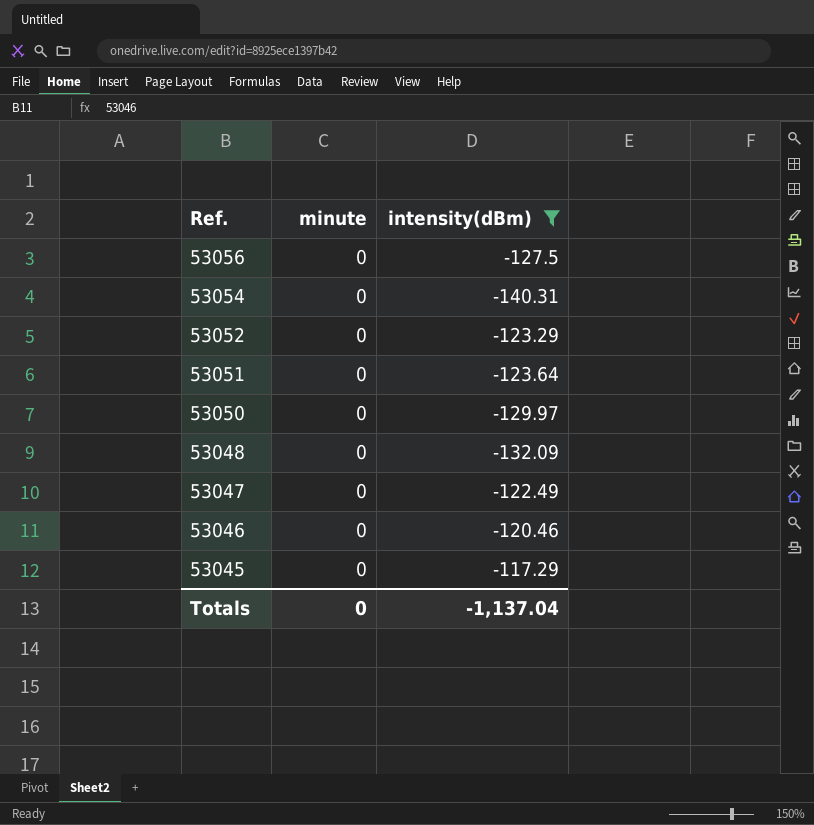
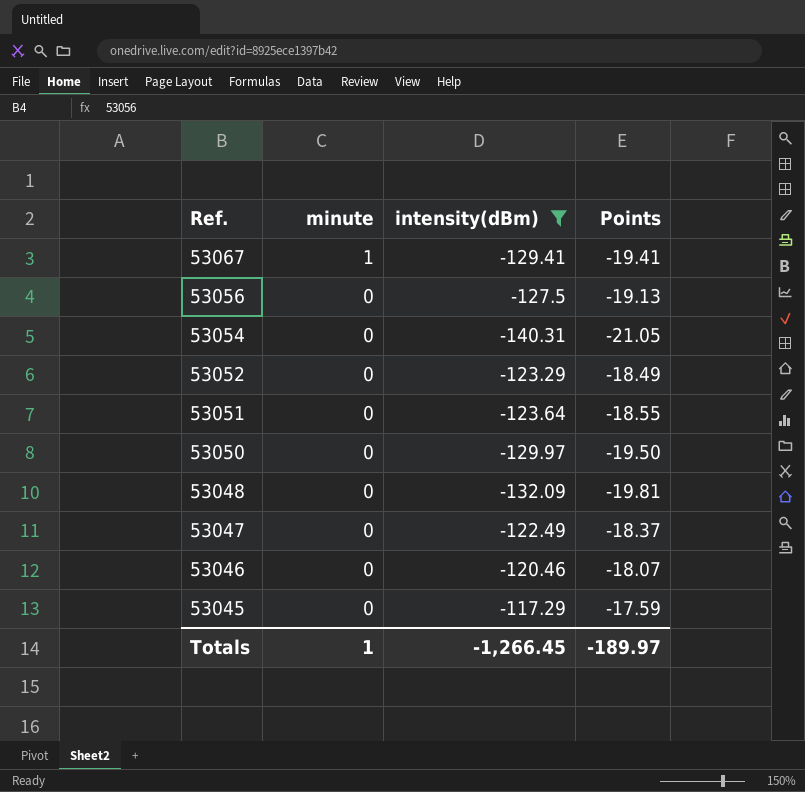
column Points | formula: none -> [intensity(dBm)] * 0.15
row 53067: none -> 1 | -129.41 | -19.41
Totals | minute: 0 -> 1
Totals | intensity(dBm): -1,137.04 -> -1,266.45

